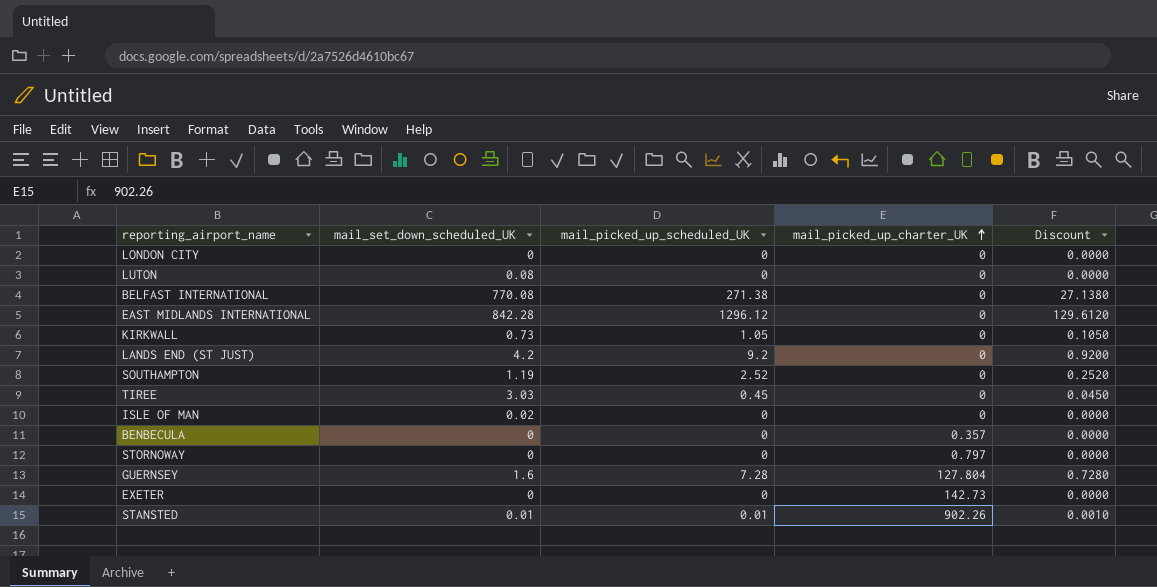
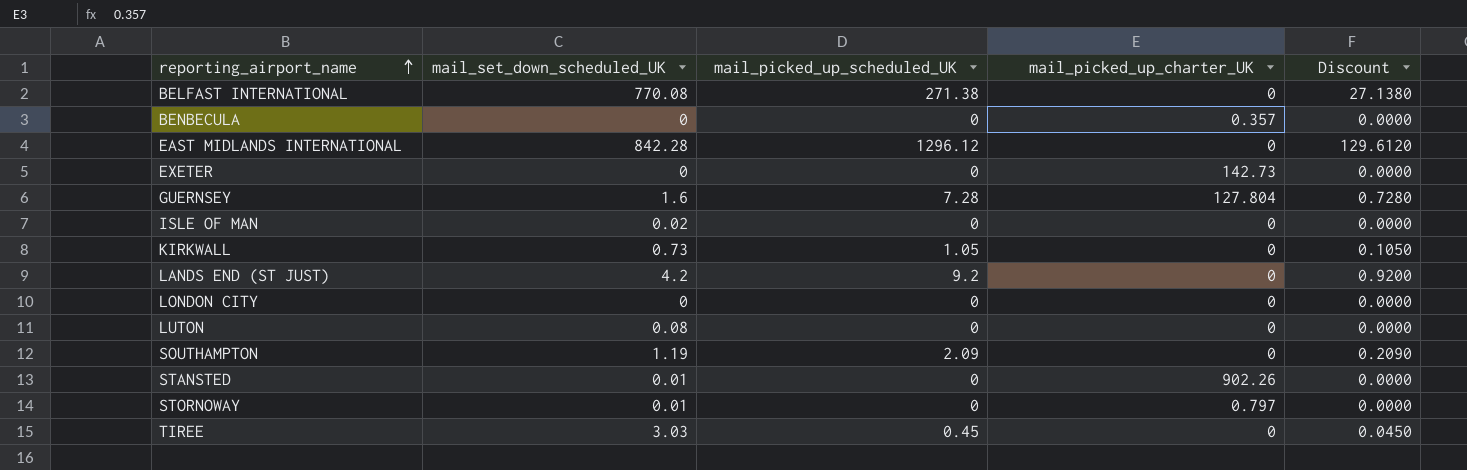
row order: mail_picked_up_charter_UK ascending -> reporting_airport_name ascending
SOUTHAMPTON | mail_picked_up_scheduled_UK: 2.52 -> 2.09
SOUTHAMPTON | Discount: 0.2520 -> 0.2090
STANSTED | mail_picked_up_scheduled_UK: 0.01 -> 0
STANSTED | Discount: 0.0010 -> 0.0000
STORNOWAY | mail_set_down_scheduled_UK: 0 -> 0.01

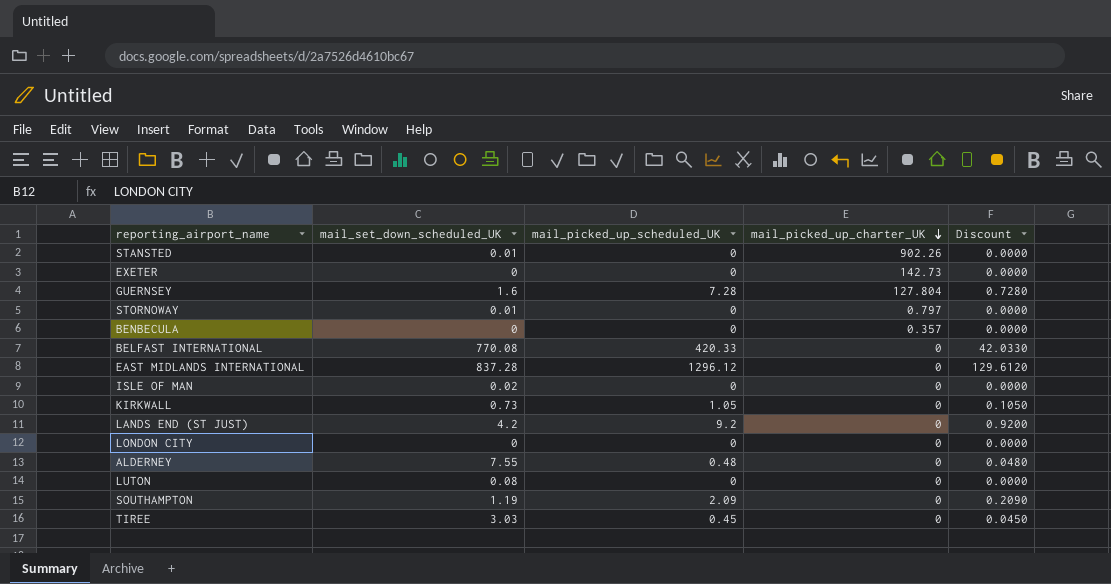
row order: reporting_airport_name ascending -> mail_picked_up_charter_UK descending
BELFAST INTERNATIONAL | mail_picked_up_scheduled_UK: 271.38 -> 420.33
BELFAST INTERNATIONAL | Discount: 27.1380 -> 42.0330
EAST MIDLANDS INTERNATIONAL | mail_set_down_scheduled_UK: 842.28 -> 837.28
row ALDERNEY: none -> 7.55 | 0.48 | 0 | 0.0480

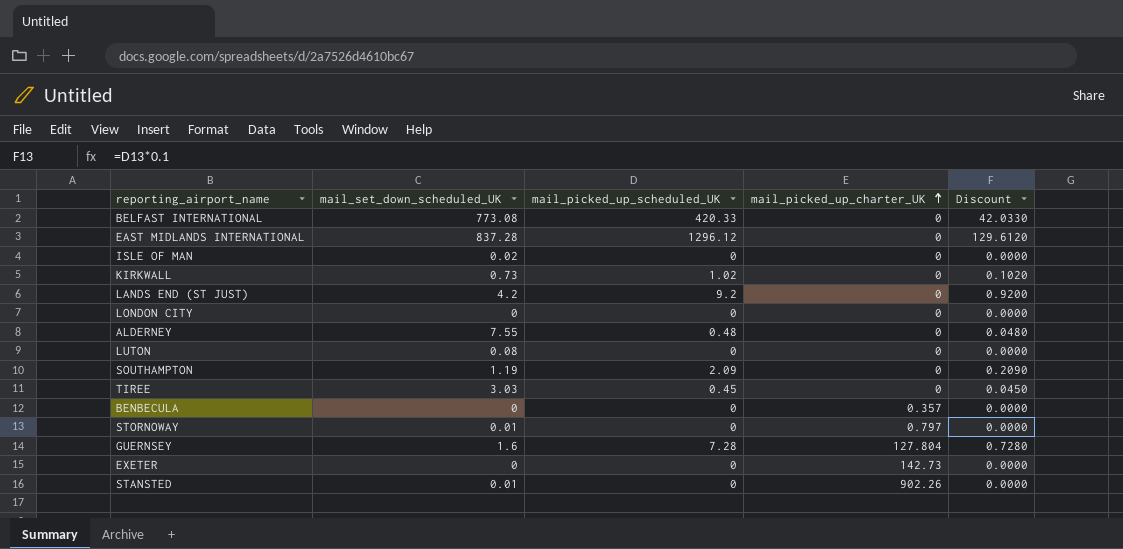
row order: mail_picked_up_charter_UK descending -> mail_picked_up_charter_UK ascending
BELFAST INTERNATIONAL | mail_set_down_scheduled_UK: 770.08 -> 773.08
KIRKWALL | mail_picked_up_scheduled_UK: 1.05 -> 1.02
KIRKWALL | Discount: 0.1050 -> 0.1020

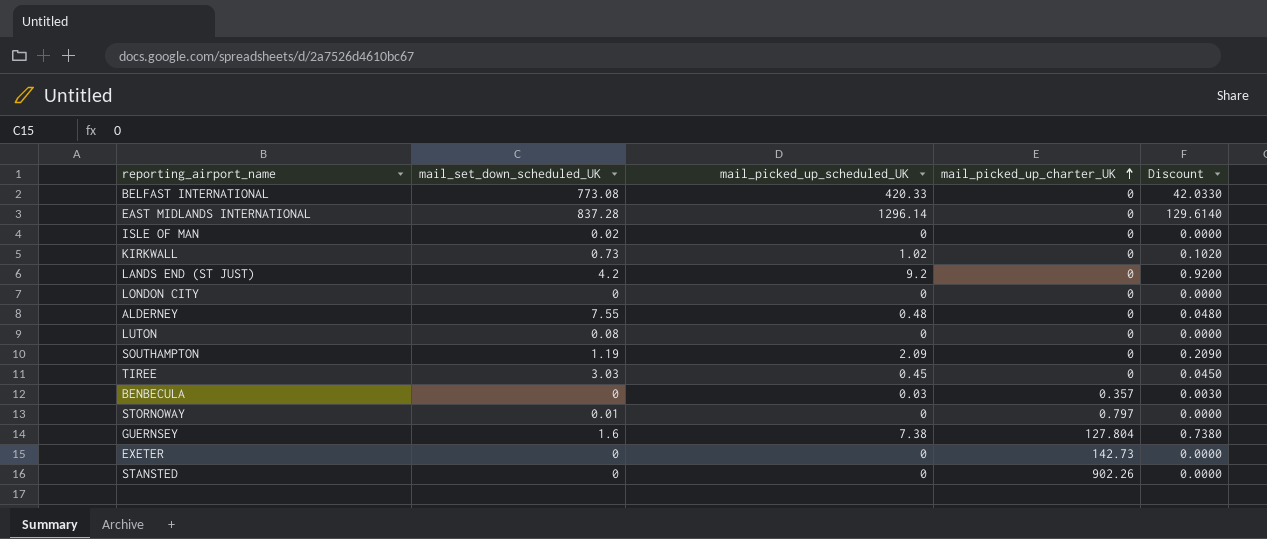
EAST MIDLANDS INTERNATIONAL | mail_picked_up_scheduled_UK: 1296.12 -> 1296.14
EAST MIDLANDS INTERNATIONAL | Discount: 129.6120 -> 129.6140
BENBECULA | mail_picked_up_scheduled_UK: 0 -> 0.03
BENBECULA | Discount: 0.0000 -> 0.0030
GUERNSEY | mail_picked_up_scheduled_UK: 7.28 -> 7.38
GUERNSEY | Discount: 0.7280 -> 0.7380
STANSTED | mail_set_down_scheduled_UK: 0.01 -> 0

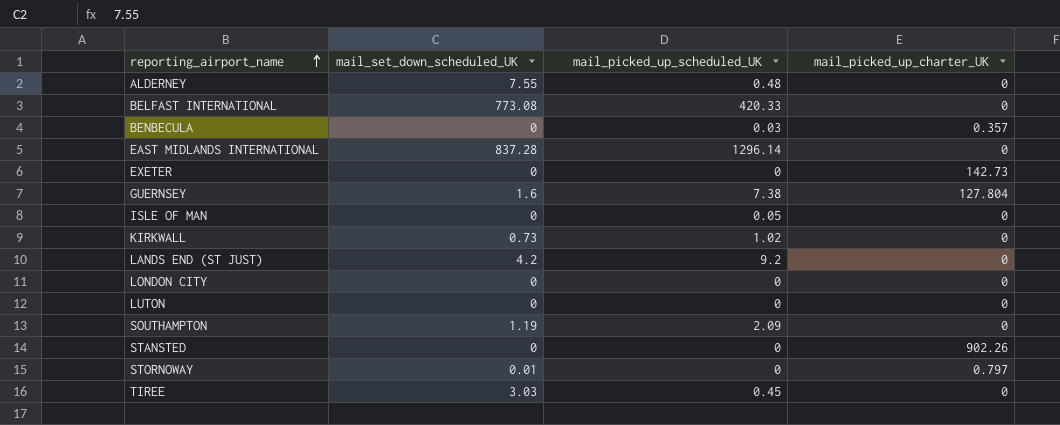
row order: mail_picked_up_charter_UK ascending -> reporting_airport_name ascending
column Discount | formula: [mail_picked_up_scheduled_UK] * 0.1 -> none
ISLE OF MAN | mail_set_down_scheduled_UK: 0.02 -> 0
ISLE OF MAN | mail_picked_up_scheduled_UK: 0 -> 0.05
LUTON | mail_set_down_scheduled_UK: 0.08 -> 0

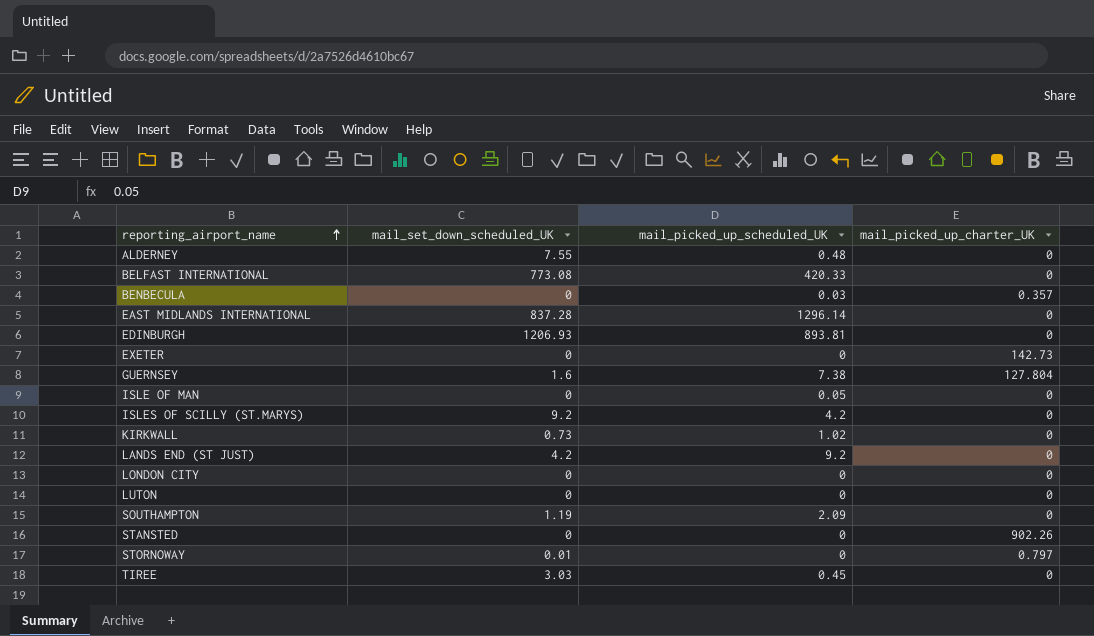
row EDINBURGH: none -> 1206.93 | 893.81 | 0
row ISLES OF SCILLY (ST.MARYS): none -> 9.2 | 4.2 | 0

